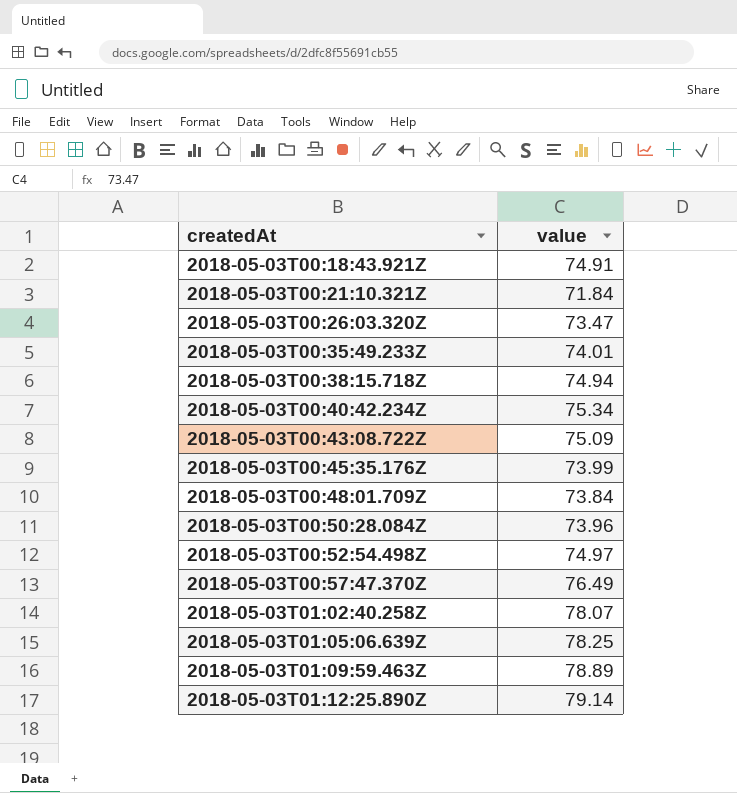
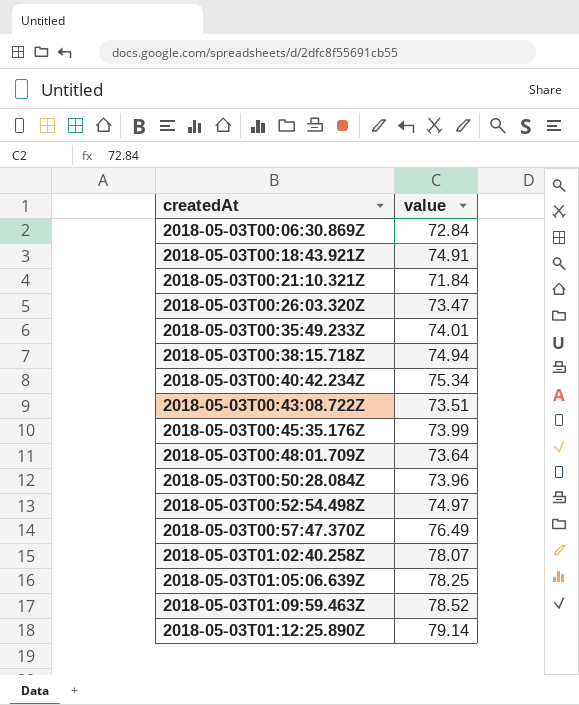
row 2018-05-03T00:06:30.869Z: none -> 72.84
2018-05-03T00:43:08.722Z | value: 75.09 -> 73.51
2018-05-03T00:48:01.709Z | value: 73.84 -> 73.64
2018-05-03T01:09:59.463Z | value: 78.89 -> 78.52

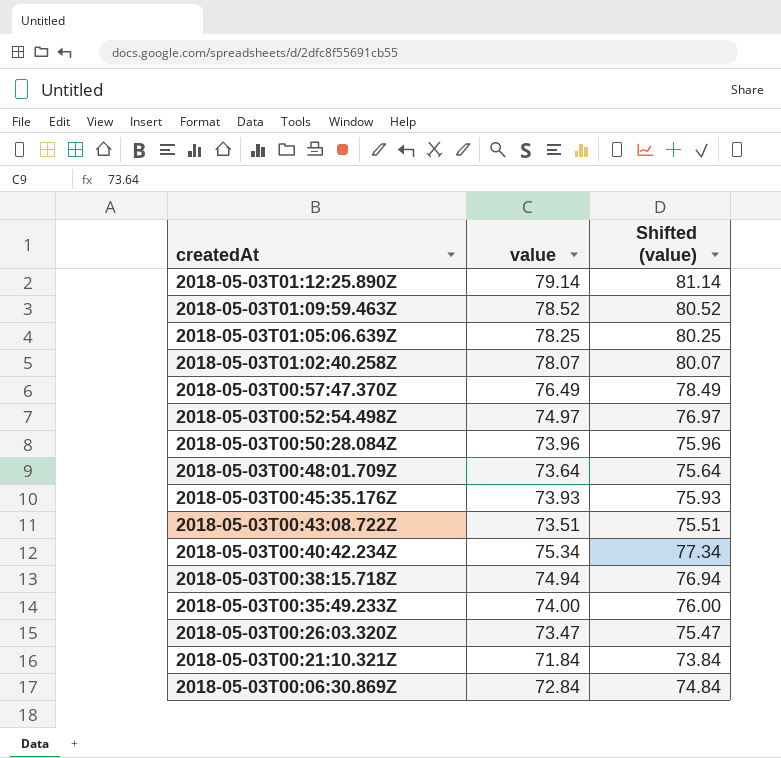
row order: createdAt ascending -> createdAt descending
column Shifted (value) | formula: none -> [value] + 2
row 2018-05-03T00:18:43.921Z: 74.91 -> none
2018-05-03T00:45:35.176Z | value: 73.99 -> 73.93
2018-05-03T00:35:49.233Z | value: 74.01 -> 74.00

